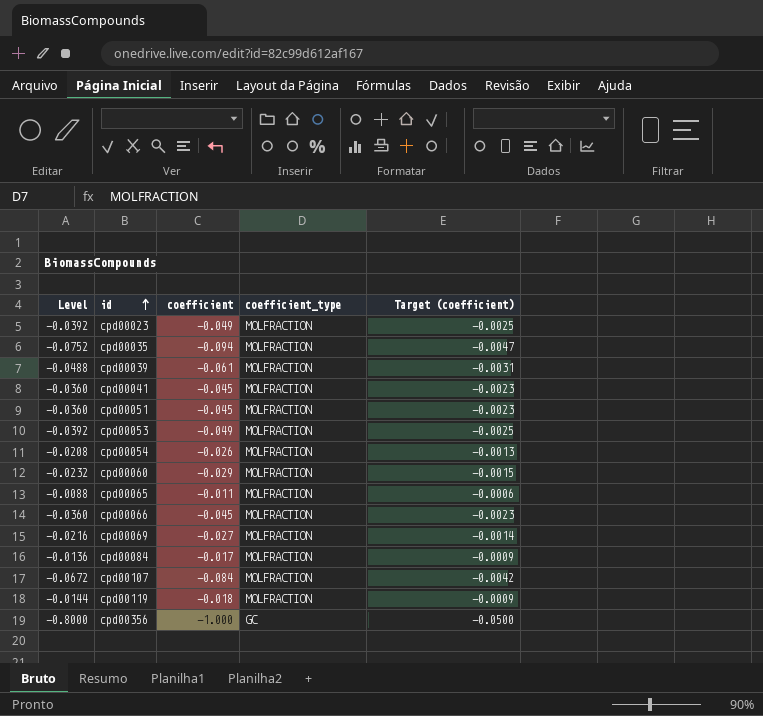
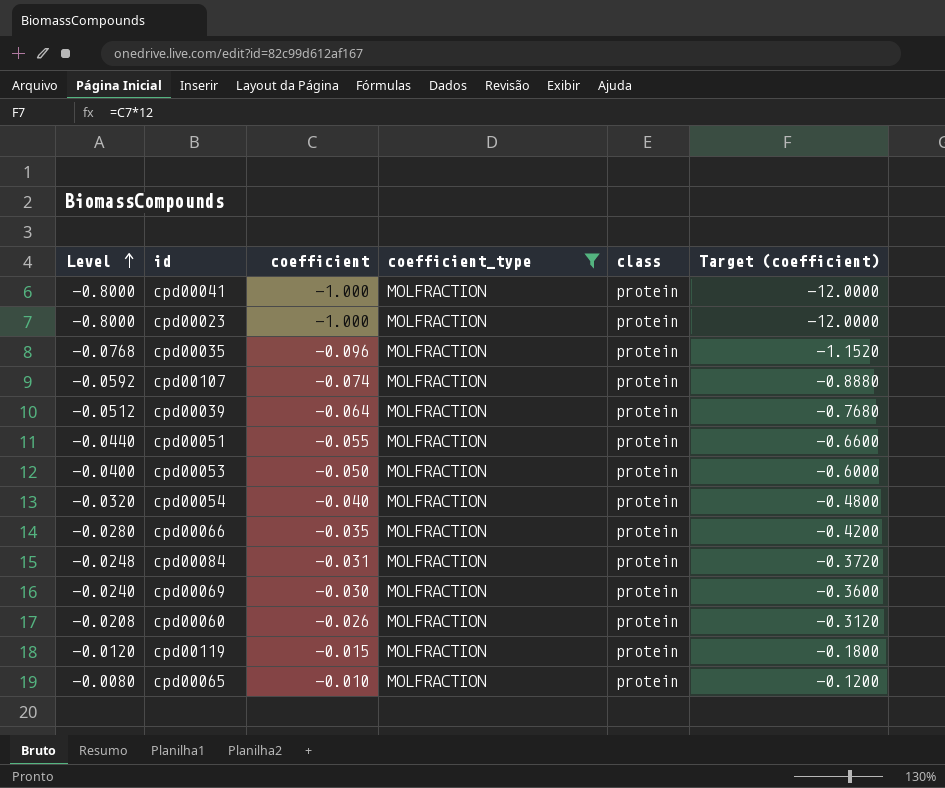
filter: none -> coefficient_type = MOLFRACTION
row order: id ascending -> Level ascending
column class | position: none -> 5
column Target (coefficient) | formula: [coefficient] * 0.05 -> [coefficient] * 12
cpd00041 | Level: -0.0360 -> -0.8000
cpd00041 | coefficient: -0.045 -> -1.000
cpd00023 | Level: -0.0392 -> -0.8000
cpd00023 | coefficient: -0.049 -> -1.000
cpd00035 | Level: -0.0752 -> -0.0768
cpd00035 | coefficient: -0.094 -> -0.096
cpd00107 | Level: -0.0672 -> -0.0592
cpd00107 | coefficient: -0.084 -> -0.074
cpd00039 | Level: -0.0488 -> -0.0512
cpd00039 | coefficient: -0.061 -> -0.064
cpd00051 | Level: -0.0360 -> -0.0440
cpd00051 | coefficient: -0.045 -> -0.055
cpd00053 | Level: -0.0392 -> -0.0400
cpd00053 | coefficient: -0.049 -> -0.050
cpd00054 | Level: -0.0208 -> -0.0320
cpd00054 | coefficient: -0.026 -> -0.040
cpd00066 | Level: -0.0360 -> -0.0280
cpd00066 | coefficient: -0.045 -> -0.035
cpd00084 | Level: -0.0136 -> -0.0248
cpd00084 | coefficient: -0.017 -> -0.031
cpd00069 | Level: -0.0216 -> -0.0240
cpd00069 | coefficient: -0.027 -> -0.030
cpd00060 | Level: -0.0232 -> -0.0208
cpd00060 | coefficient: -0.029 -> -0.026
cpd00119 | Level: -0.0144 -> -0.0120
cpd00119 | coefficient: -0.018 -> -0.015
cpd00065 | Level: -0.0088 -> -0.0080
cpd00065 | coefficient: -0.011 -> -0.010

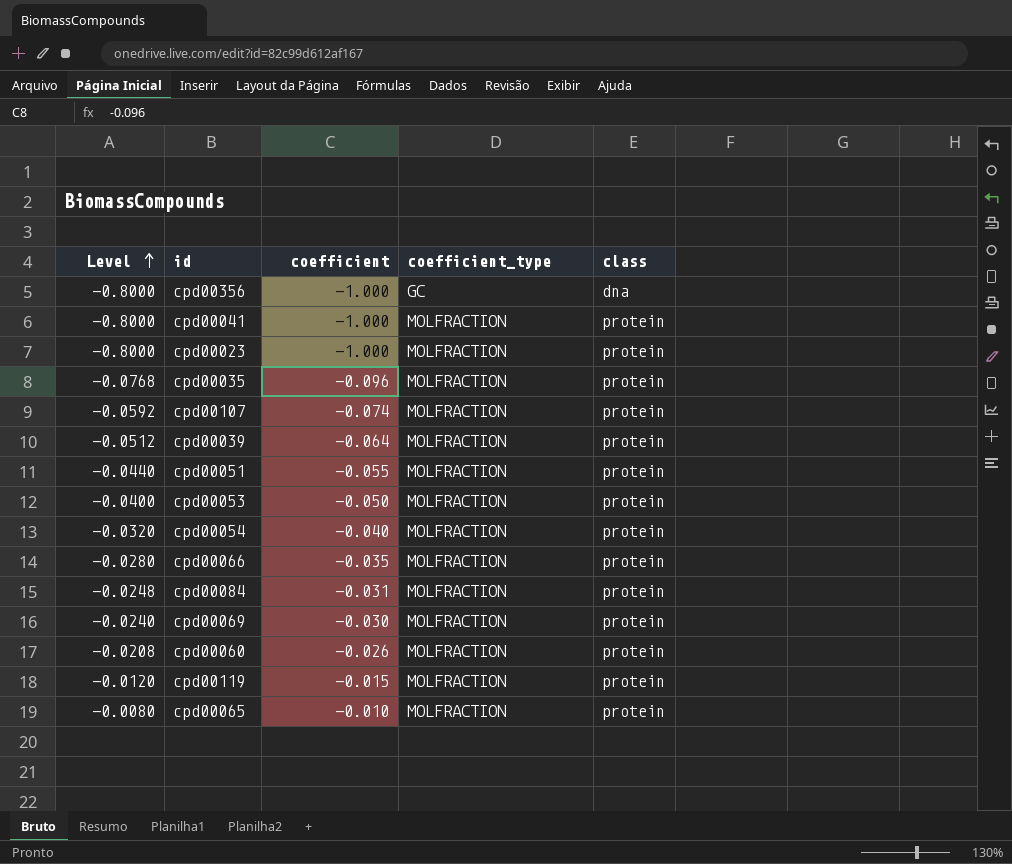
filter: coefficient_type = MOLFRACTION -> none
column Target (coefficient) | formula: [coefficient] * 12 -> none

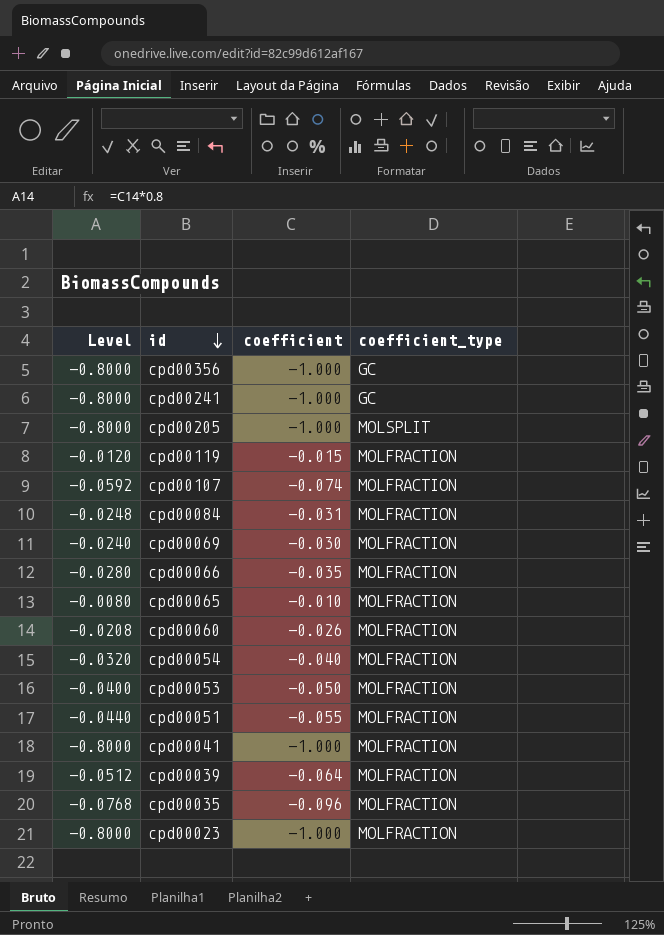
row order: Level ascending -> id descending
column class | position: 5 -> none
row cpd00241: none -> -0.8000 | -1.000 | GC
row cpd00205: none -> -0.8000 | -1.000 | MOLSPLIT

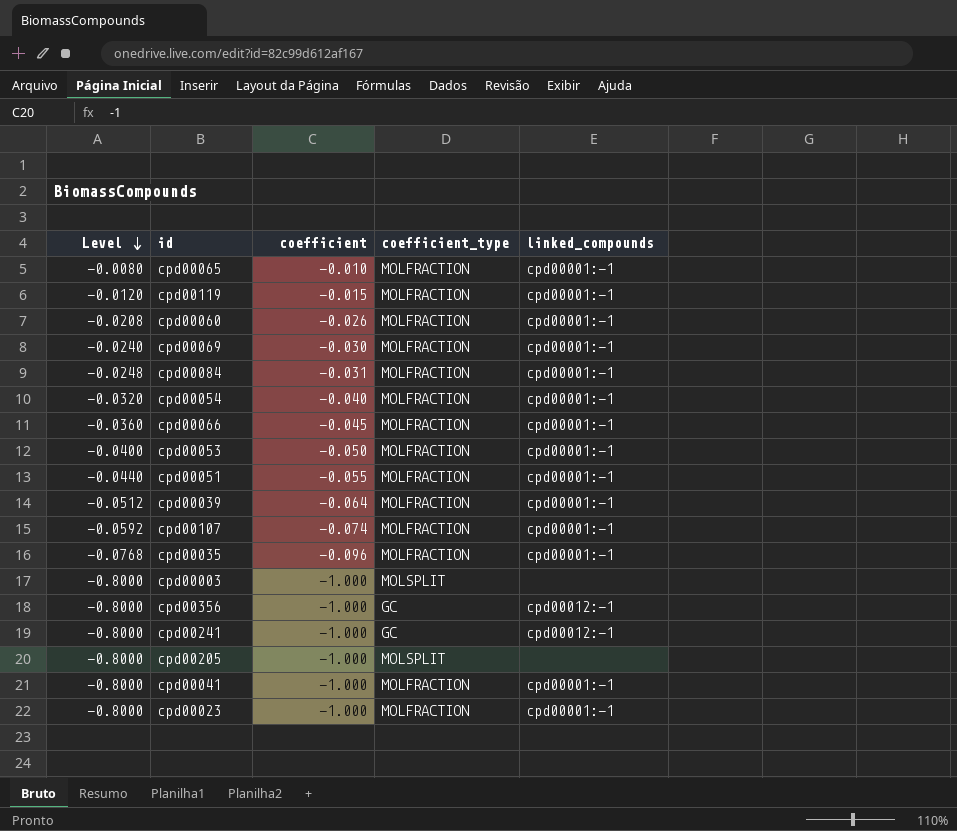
row order: id descending -> Level descending
column linked_compounds | position: none -> 5
cpd00066 | Level: -0.0280 -> -0.0360
cpd00066 | coefficient: -0.035 -> -0.045
row cpd00003: none -> -0.8000 | -1.000 | MOLSPLIT | none

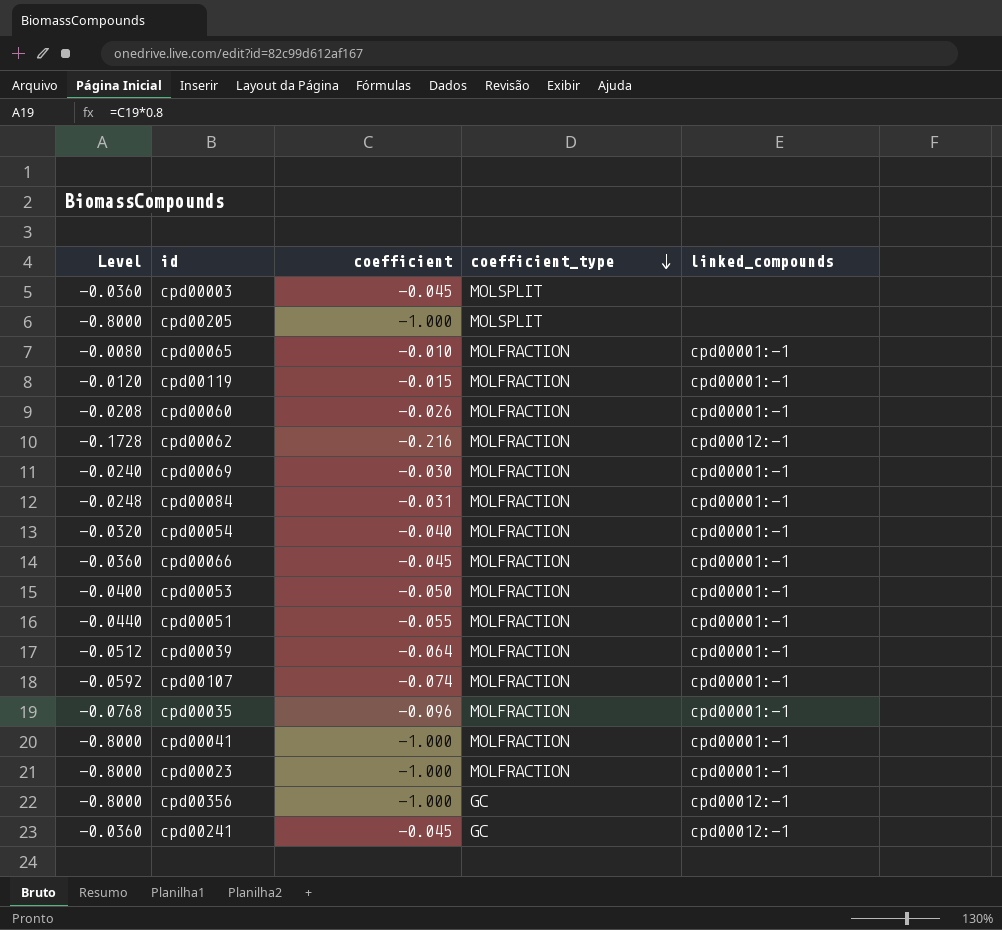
row order: Level descending -> coefficient_type descending
cpd00003 | Level: -0.8000 -> -0.0360
cpd00003 | coefficient: -1.000 -> -0.045
row cpd00062: none -> -0.1728 | -0.216 | MOLFRACTION | cpd00012:-1
cpd00241 | Level: -0.8000 -> -0.0360
cpd00241 | coefficient: -1.000 -> -0.045

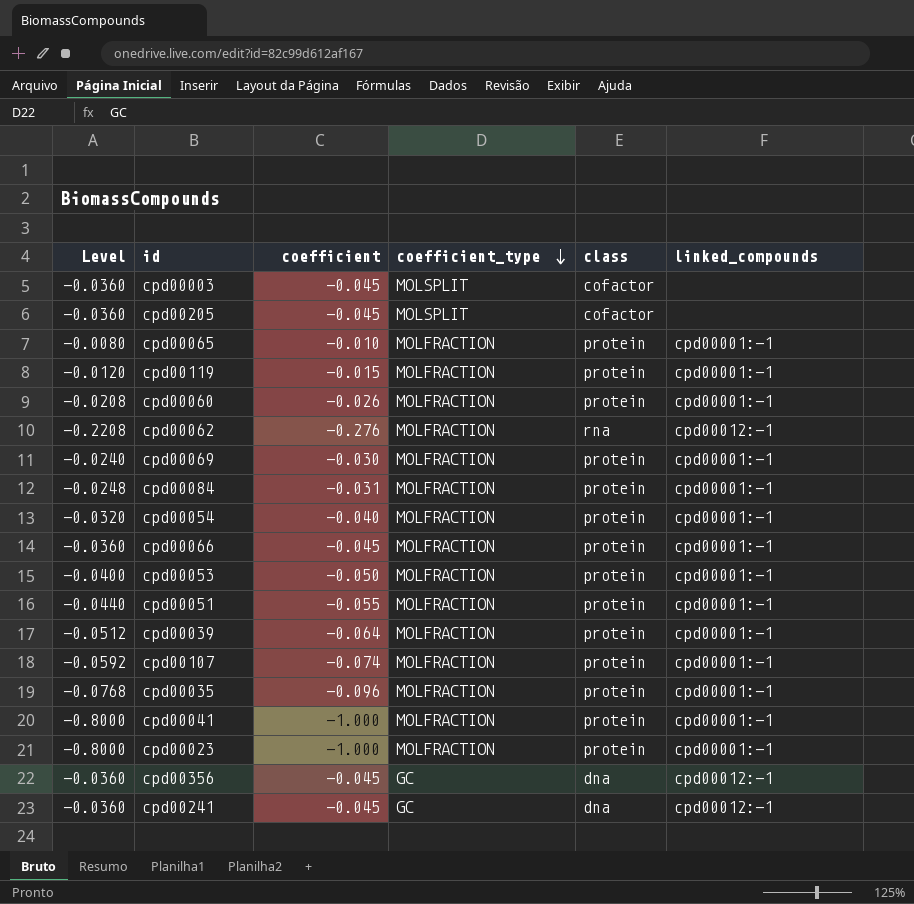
column class | position: none -> 5
cpd00205 | Level: -0.8000 -> -0.0360
cpd00205 | coefficient: -1.000 -> -0.045
cpd00062 | Level: -0.1728 -> -0.2208
cpd00062 | coefficient: -0.216 -> -0.276
cpd00356 | Level: -0.8000 -> -0.0360
cpd00356 | coefficient: -1.000 -> -0.045

